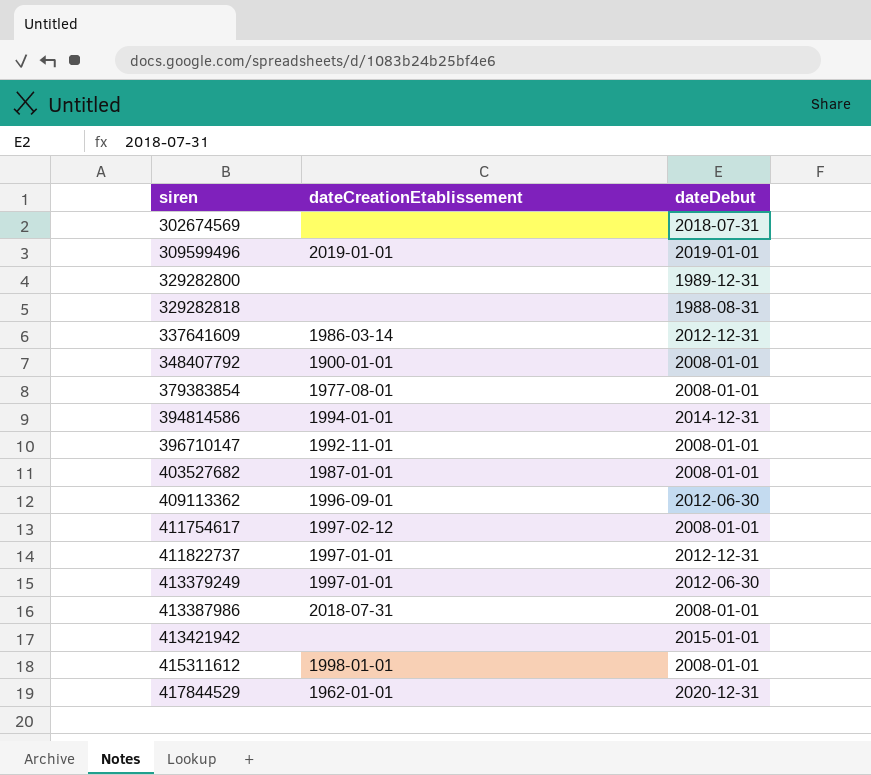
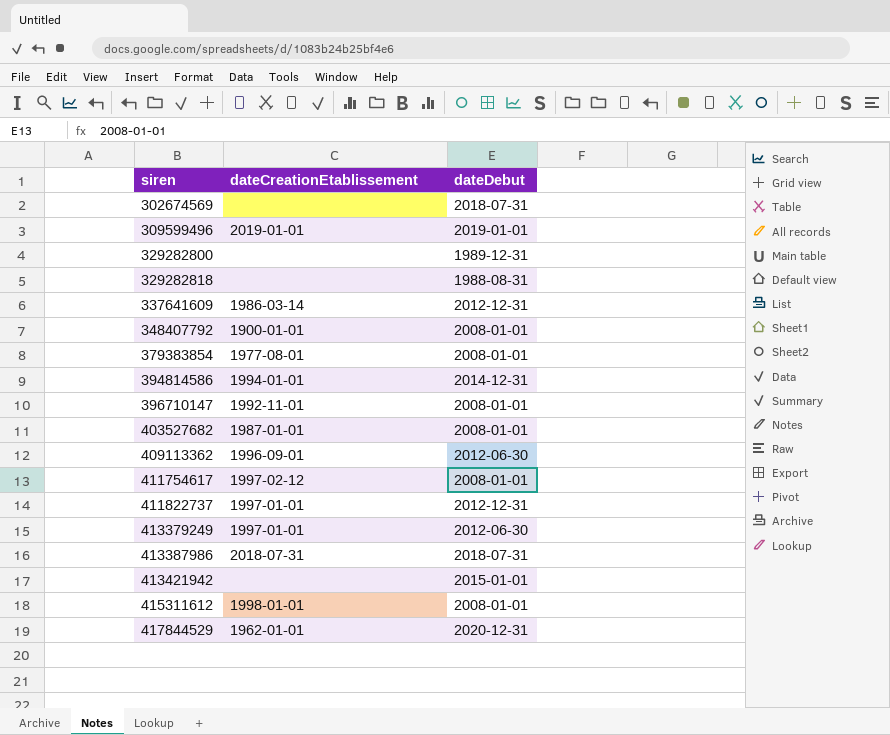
413387986 | dateDebut: 2008-01-01 -> 2018-07-31

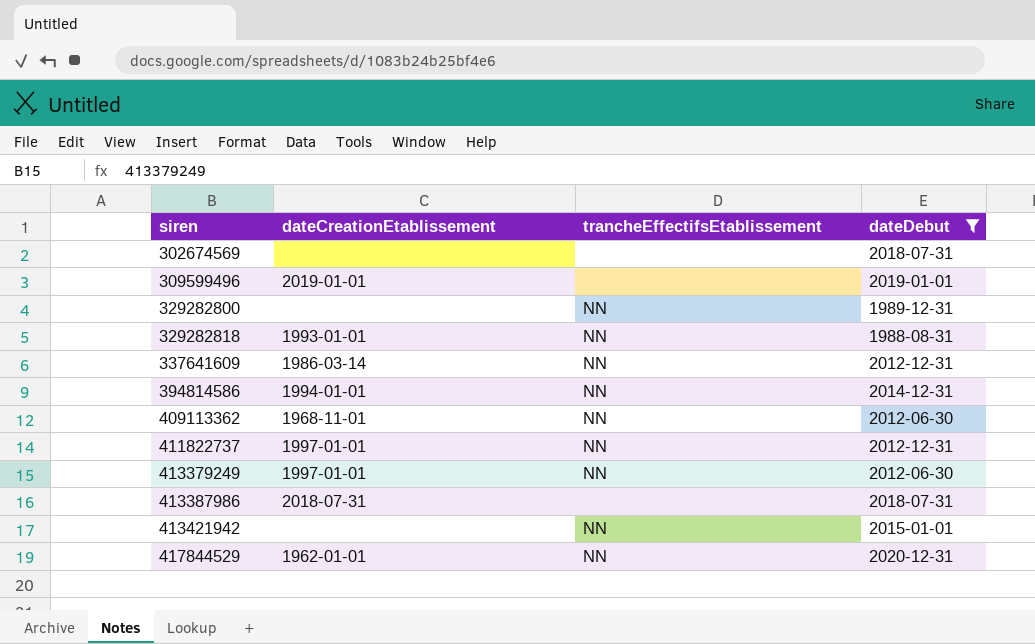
filter: none -> dateDebut != 2008-01-01
column trancheEffectifsEtablissement | position: none -> 3
329282818 | dateCreationEtablissement: none -> 1993-01-01
409113362 | dateCreationEtablissement: 1996-09-01 -> 1968-11-01

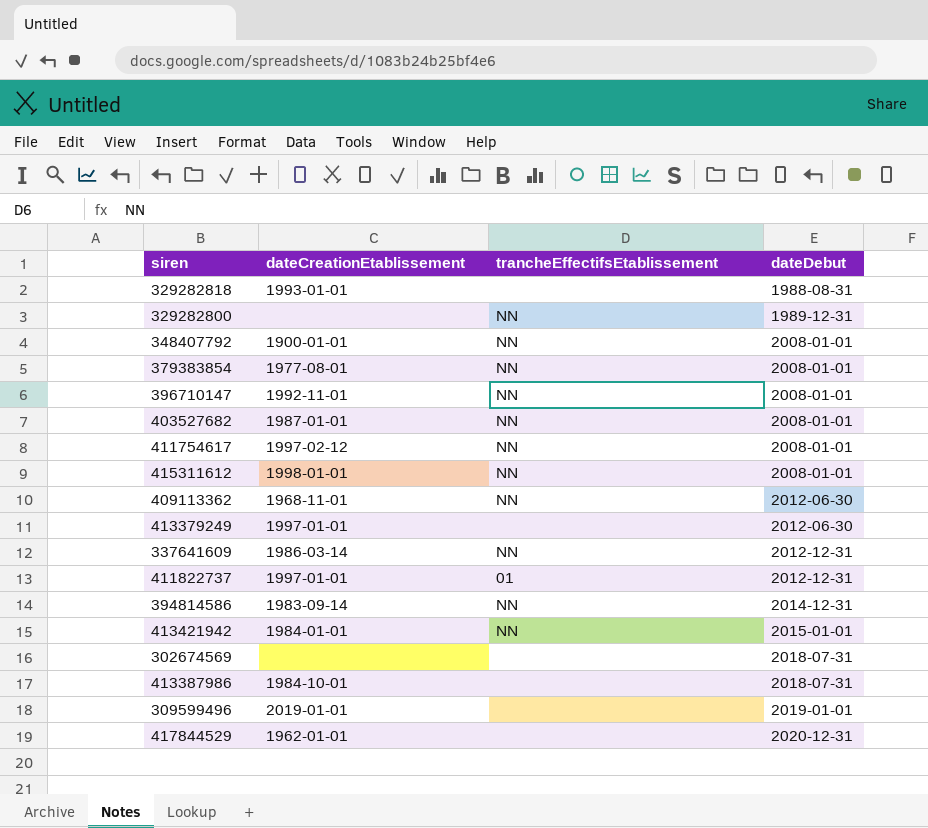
filter: dateDebut != 2008-01-01 -> none
row order: siren ascending -> dateDebut ascending
329282818 | trancheEffectifsEtablissement: NN -> none
413379249 | trancheEffectifsEtablissement: NN -> none
411822737 | trancheEffectifsEtablissement: NN -> 01
394814586 | dateCreationEtablissement: 1994-01-01 -> 1983-09-14
413421942 | dateCreationEtablissement: none -> 1984-01-01
413387986 | dateCreationEtablissement: 2018-07-31 -> 1984-10-01
417844529 | trancheEffectifsEtablissement: NN -> none

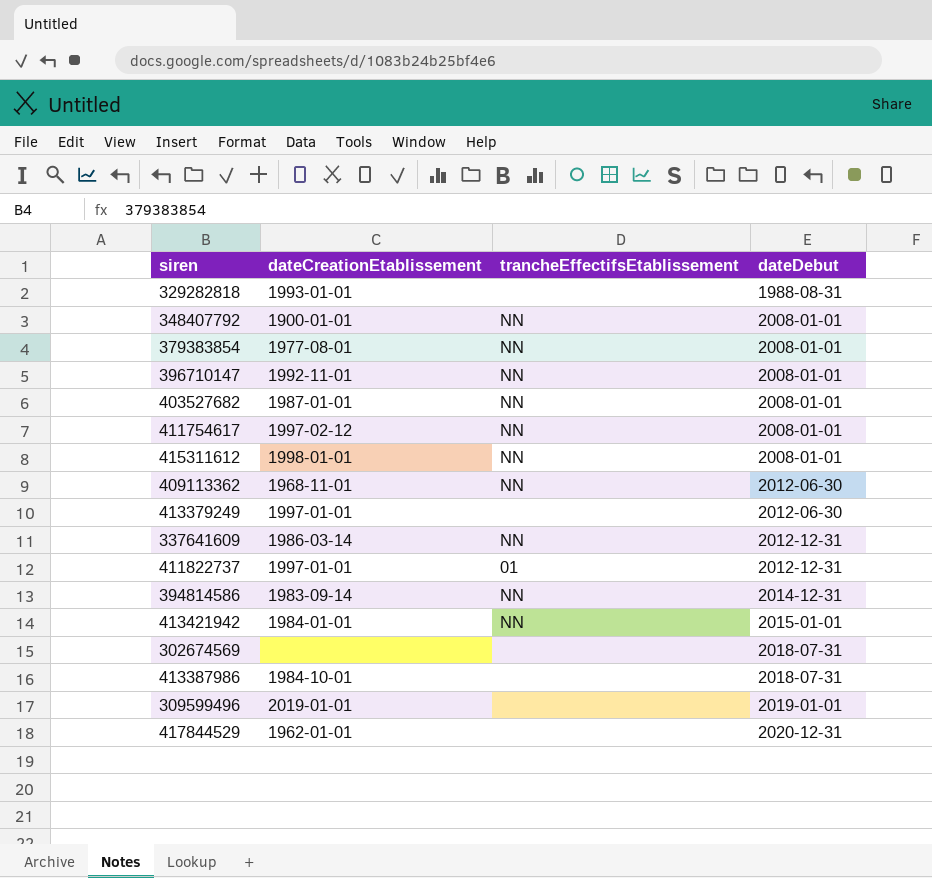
row 329282800: none | NN | 1989-12-31 -> none

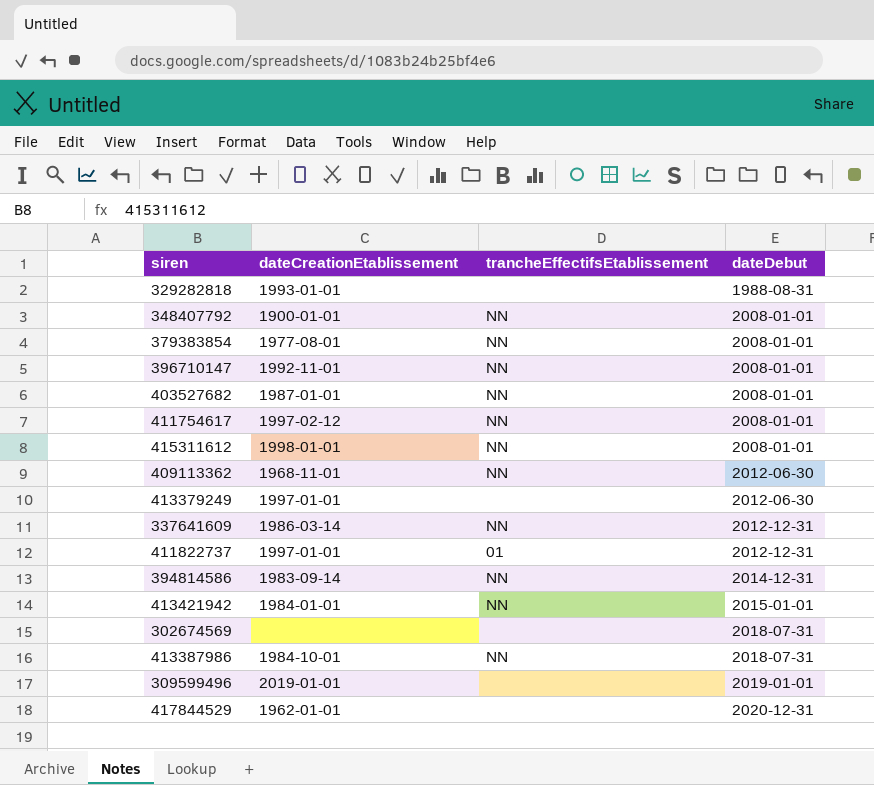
413387986 | trancheEffectifsEtablissement: none -> NN

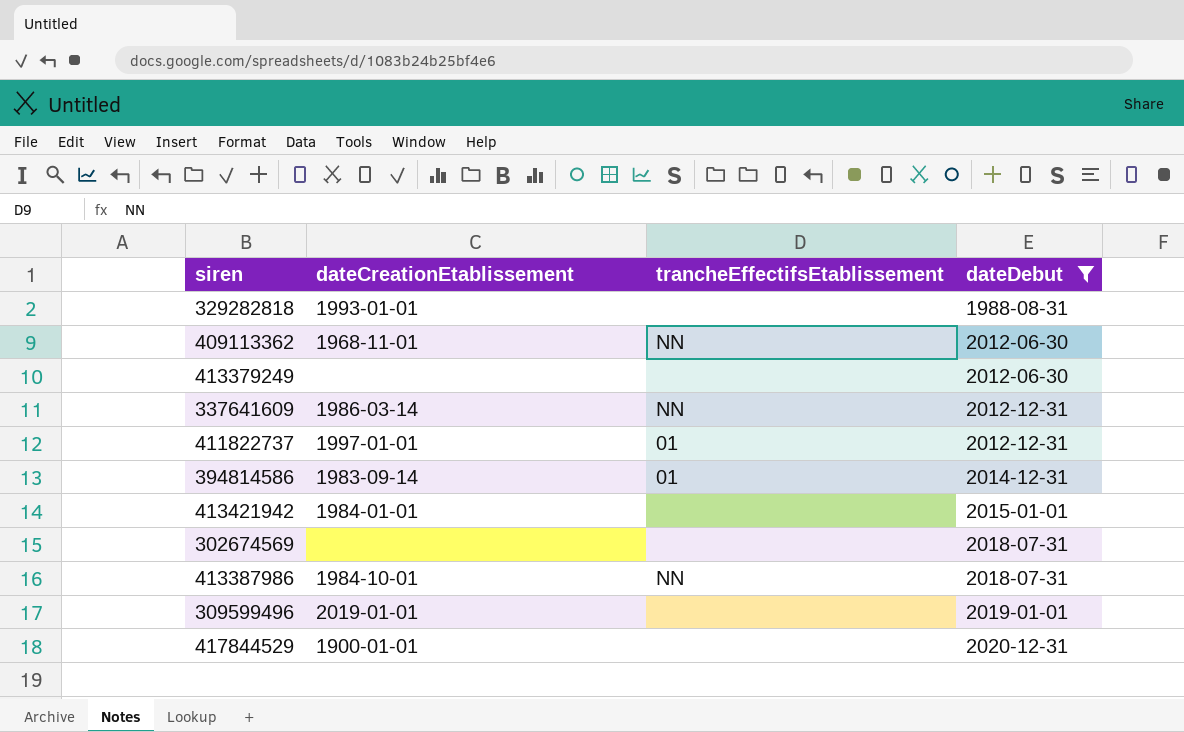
filter: none -> dateDebut != 2008-01-01
413379249 | dateCreationEtablissement: 1997-01-01 -> none
394814586 | trancheEffectifsEtablissement: NN -> 01
413421942 | trancheEffectifsEtablissement: NN -> none
417844529 | dateCreationEtablissement: 1962-01-01 -> 1900-01-01

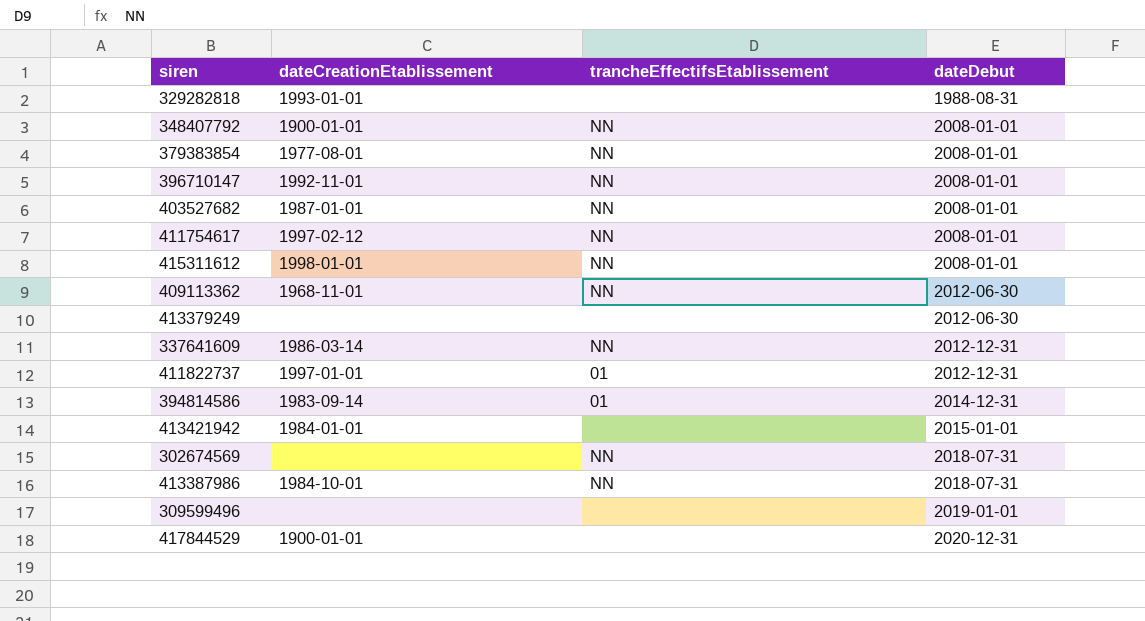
filter: dateDebut != 2008-01-01 -> none
302674569 | trancheEffectifsEtablissement: none -> NN
309599496 | dateCreationEtablissement: 2019-01-01 -> none

